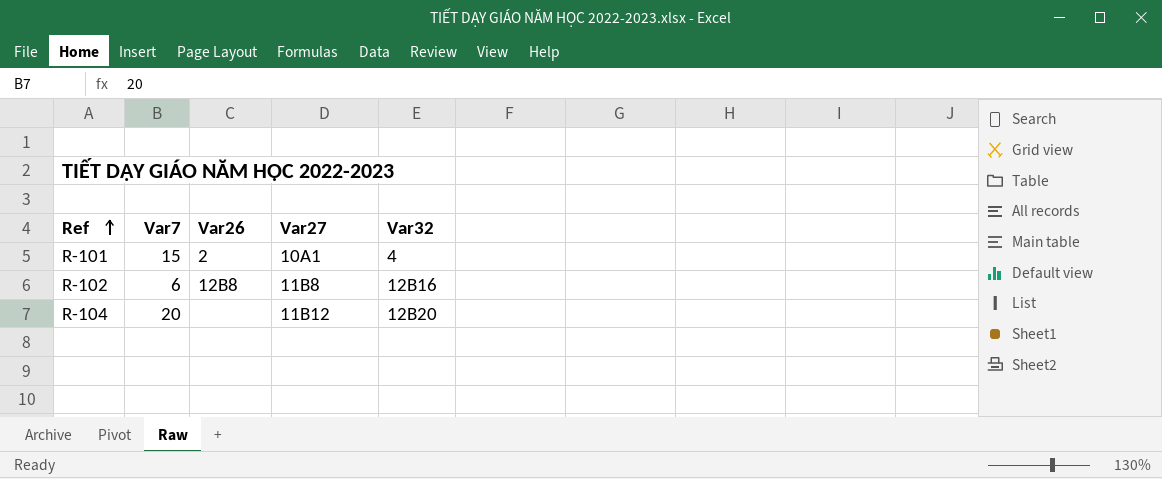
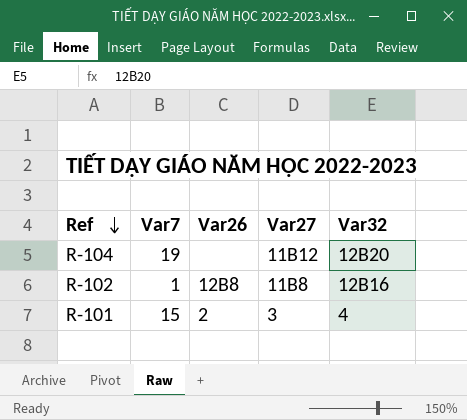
row order: Ref ascending -> Ref descending
R-104 | Var7: 20 -> 19
R-102 | Var7: 6 -> 1
R-101 | Var27: 10A1 -> 3

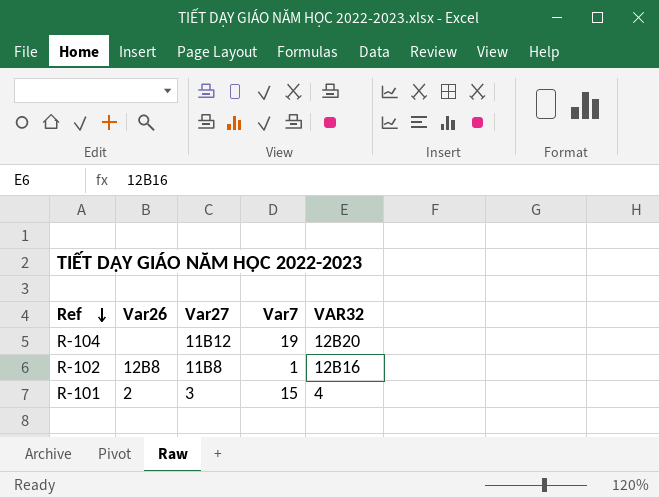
column Var7 | position: 2 -> 4
column name: Var32 -> VAR32

